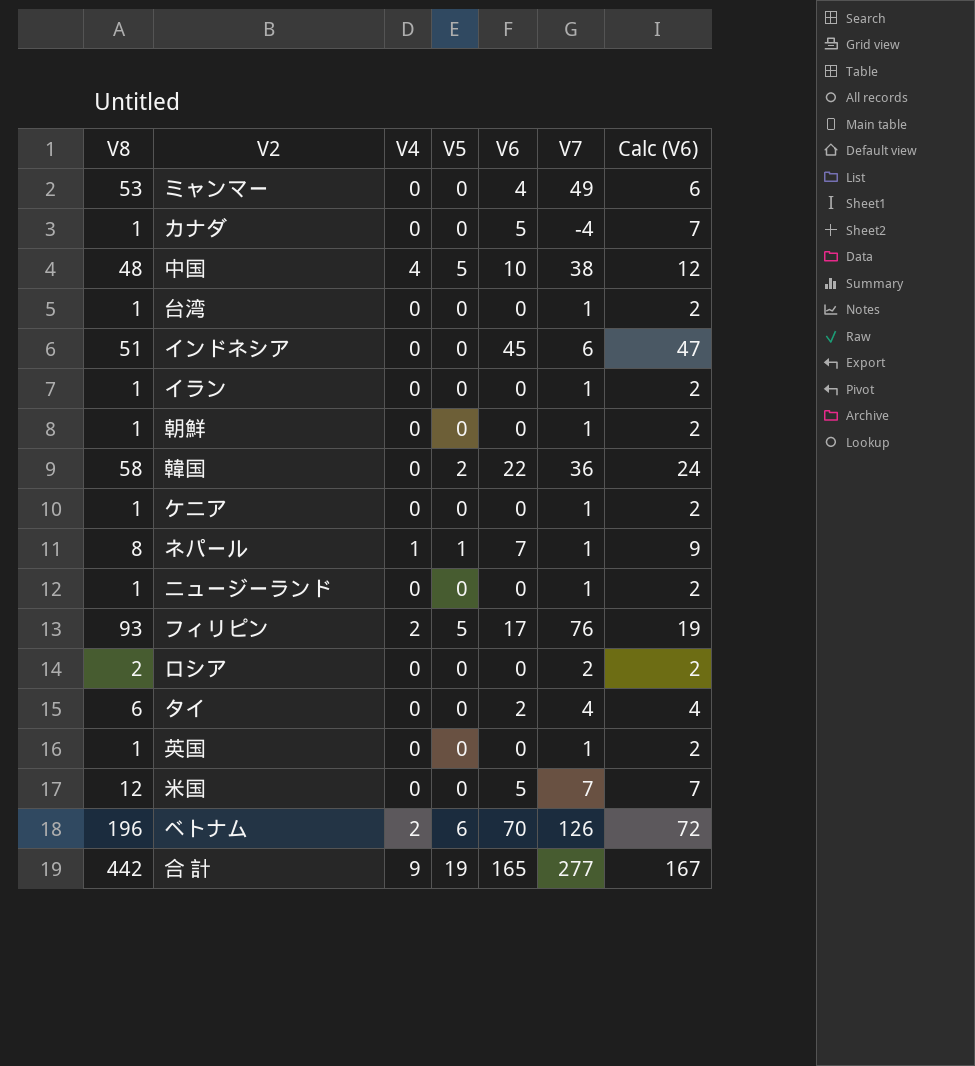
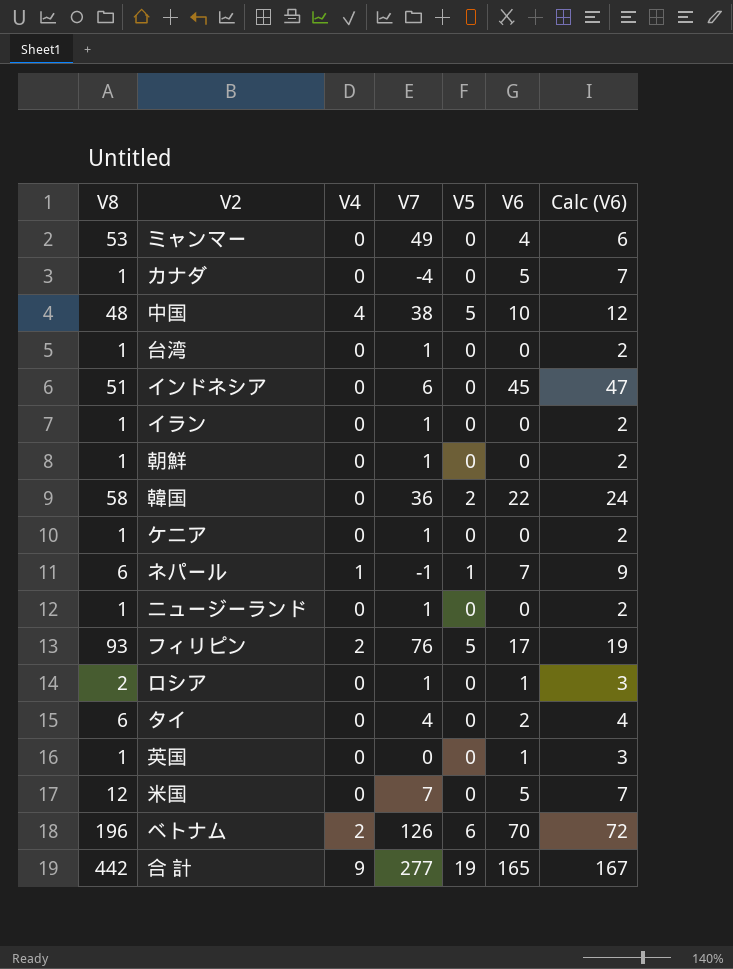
column V7 | position: 6 -> 4
ネパール | V8: 8 -> 6
ネパール | V7: 1 -> -1
ロシア | V7: 2 -> 1
ロシア | V6: 0 -> 1
ロシア | Calc (V6): 2 -> 3
英国 | V7: 1 -> 0
英国 | V6: 0 -> 1
英国 | Calc (V6): 2 -> 3

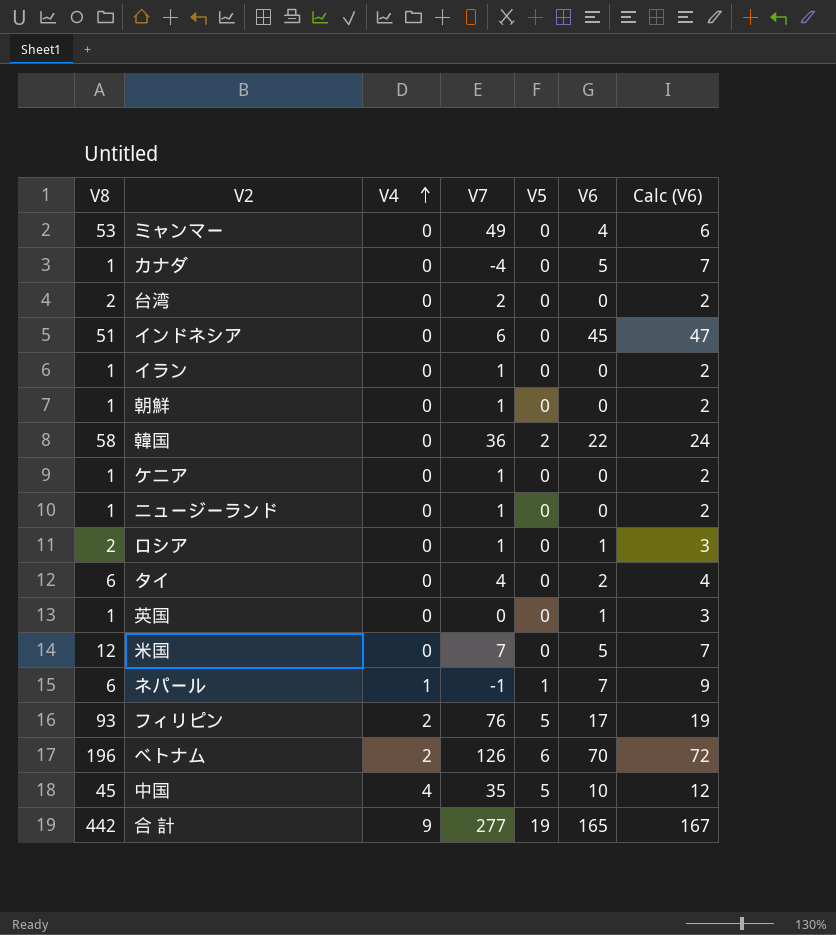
row order: none -> V4 ascending
台湾 | V8: 1 -> 2
台湾 | V7: 1 -> 2
中国 | V8: 48 -> 45
中国 | V7: 38 -> 35

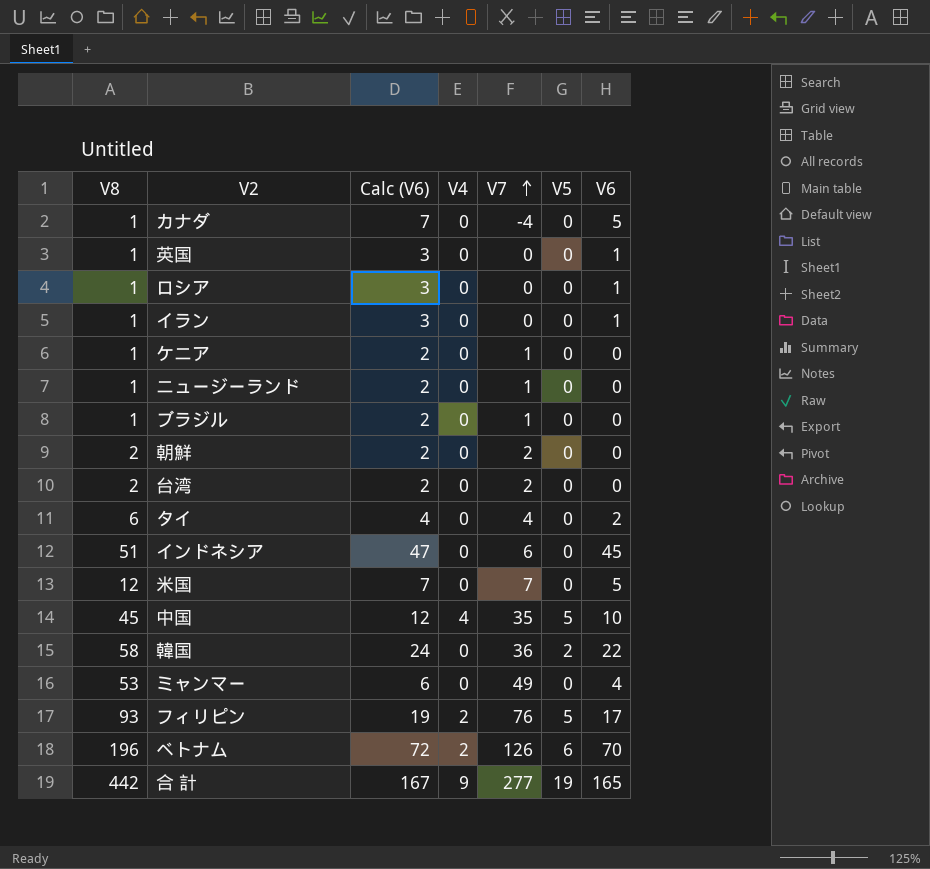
row order: V4 ascending -> V7 ascending
column Calc (V6) | position: 7 -> 3
row ネパール: 6 | 1 | -1 | 1 | 7 | 9 -> none
ロシア | V8: 2 -> 1
ロシア | V7: 1 -> 0
イラン | Calc (V6): 2 -> 3
イラン | V7: 1 -> 0
イラン | V6: 0 -> 1
row ブラジル: none -> 1 | 2 | 0 | 1 | 0 | 0
朝鮮 | V8: 1 -> 2
朝鮮 | V7: 1 -> 2

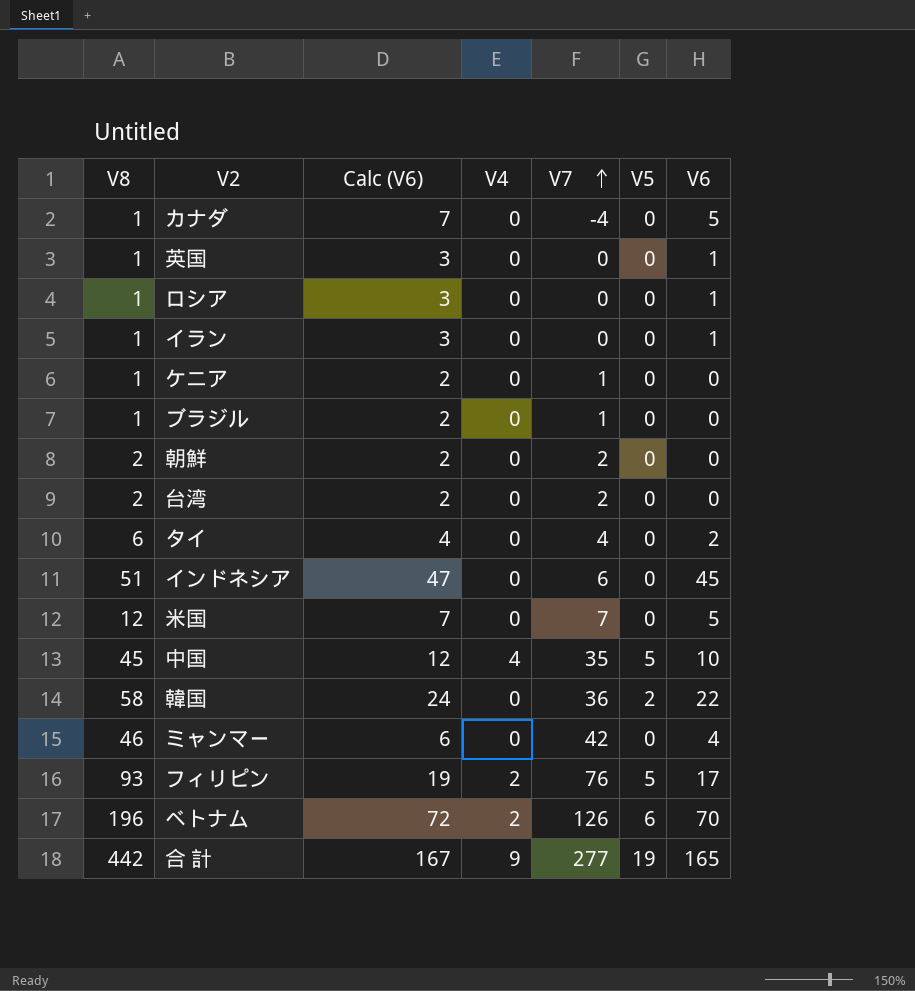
row ニュージーランド: 1 | 2 | 0 | 1 | 0 | 0 -> none
ミャンマー | V8: 53 -> 46
ミャンマー | V7: 49 -> 42

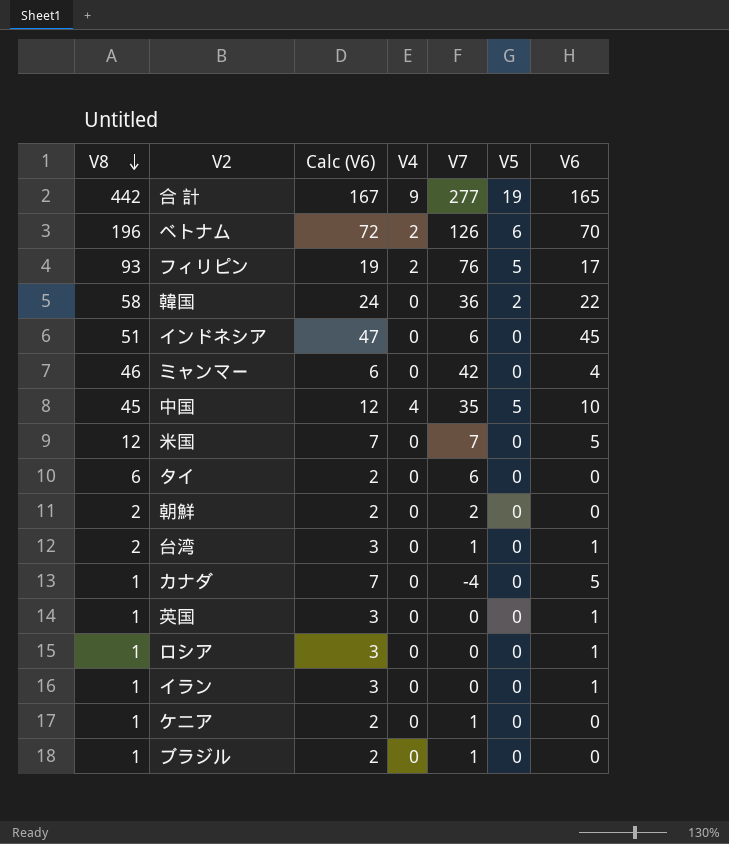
row order: V7 ascending -> V8 descending
タイ | Calc (V6): 4 -> 2
タイ | V7: 4 -> 6
タイ | V6: 2 -> 0
台湾 | Calc (V6): 2 -> 3
台湾 | V7: 2 -> 1
台湾 | V6: 0 -> 1

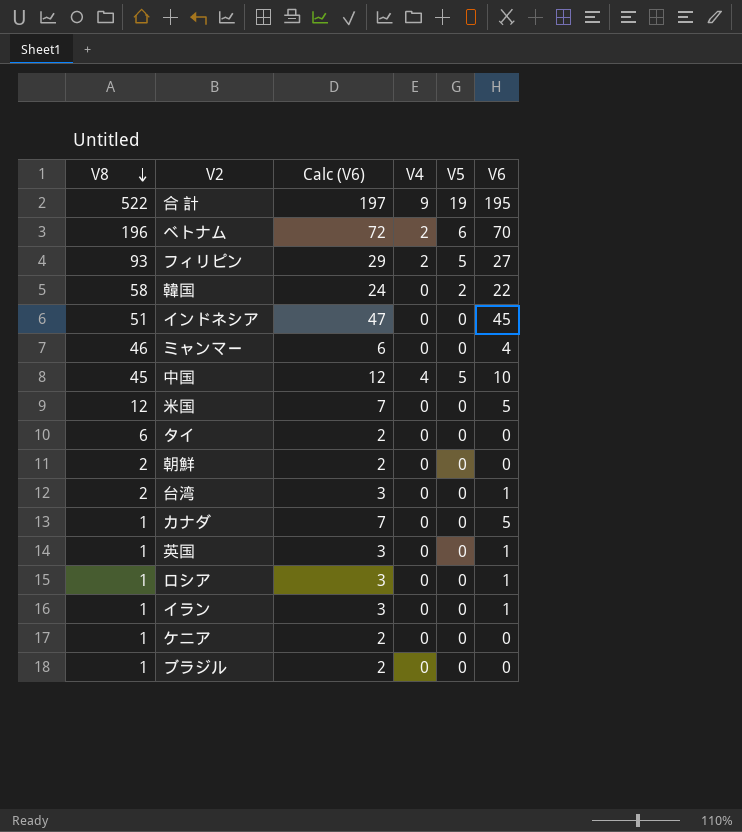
column V7 | formula: [V8] - [V6] -> none
合 計 | V8: 442 -> 522
合 計 | Calc (V6): 167 -> 197
合 計 | V6: 165 -> 195
フィリピン | Calc (V6): 19 -> 29
フィリピン | V6: 17 -> 27

